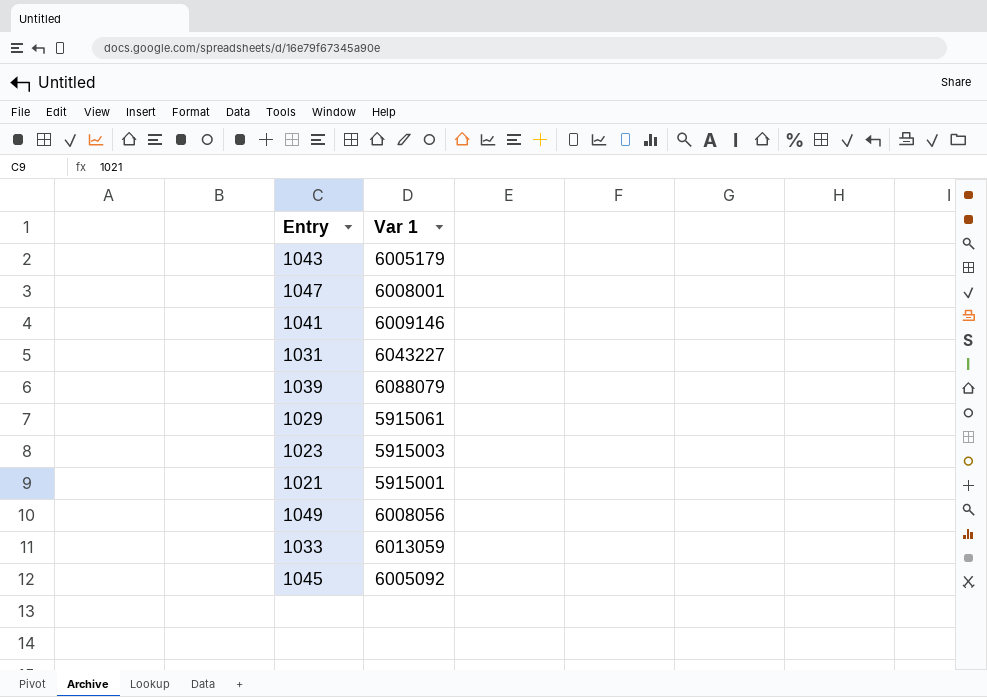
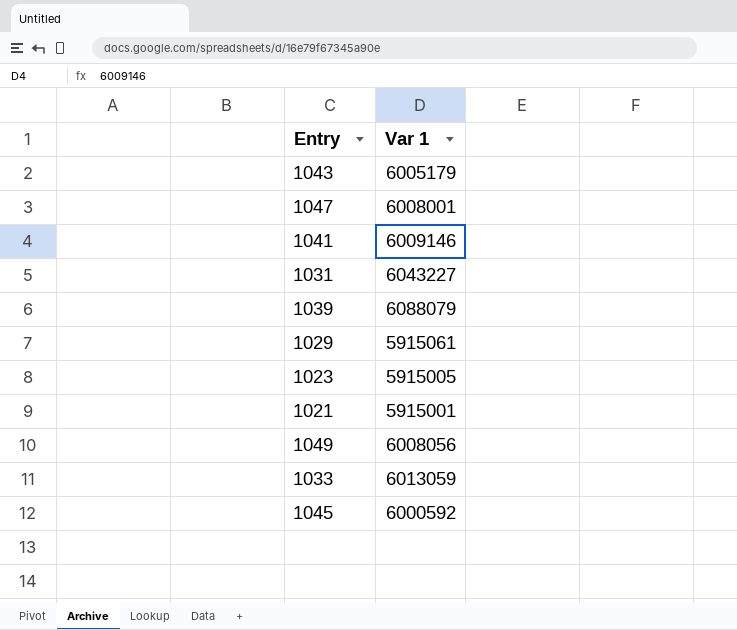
1023 | Var 1: 5915003 -> 5915005
1045 | Var 1: 6005092 -> 6000592

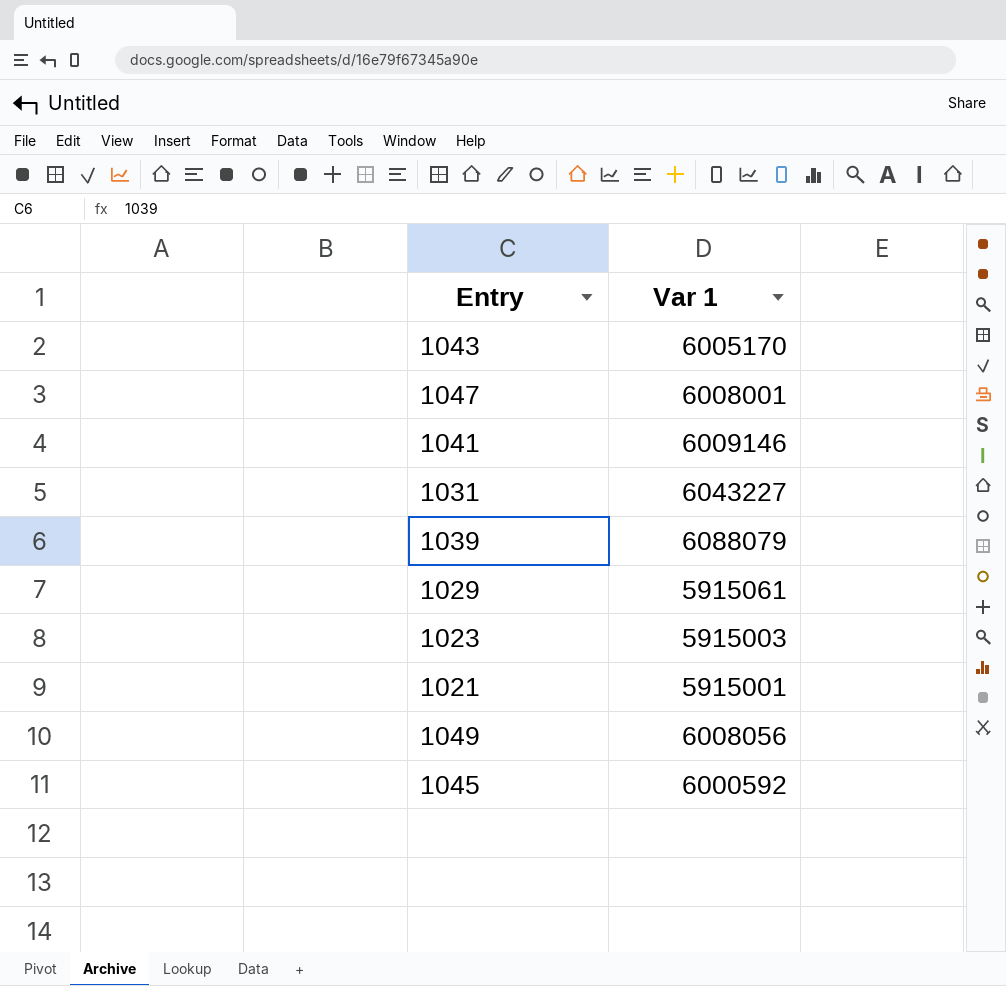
row 1033: 6013059 -> none
1043 | Var 1: 6005179 -> 6005170
1023 | Var 1: 5915005 -> 5915003

